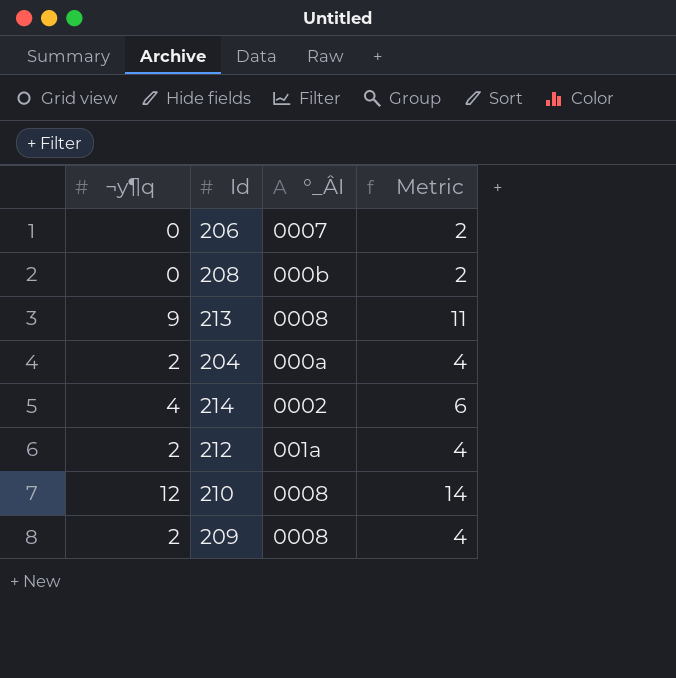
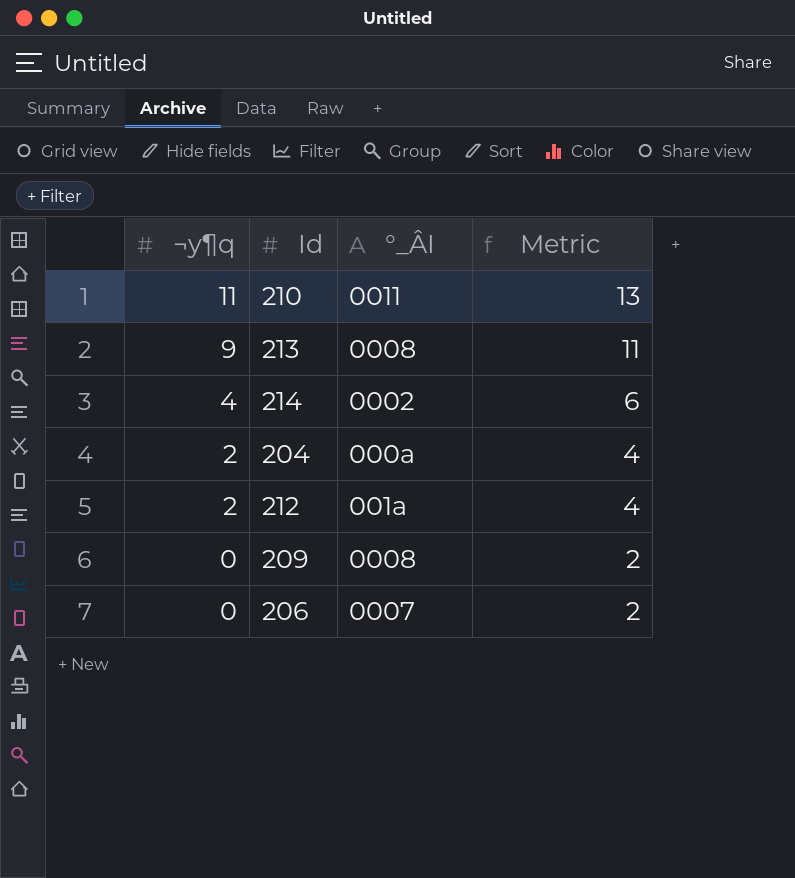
row order: none -> ¬y¶q descending
row 208: 0 | 000b | 2 -> none
210 | ¬y¶q: 12 -> 11
210 | °_ÂI: 0008 -> 0011
210 | Metric: 14 -> 13
209 | ¬y¶q: 2 -> 0
209 | Metric: 4 -> 2

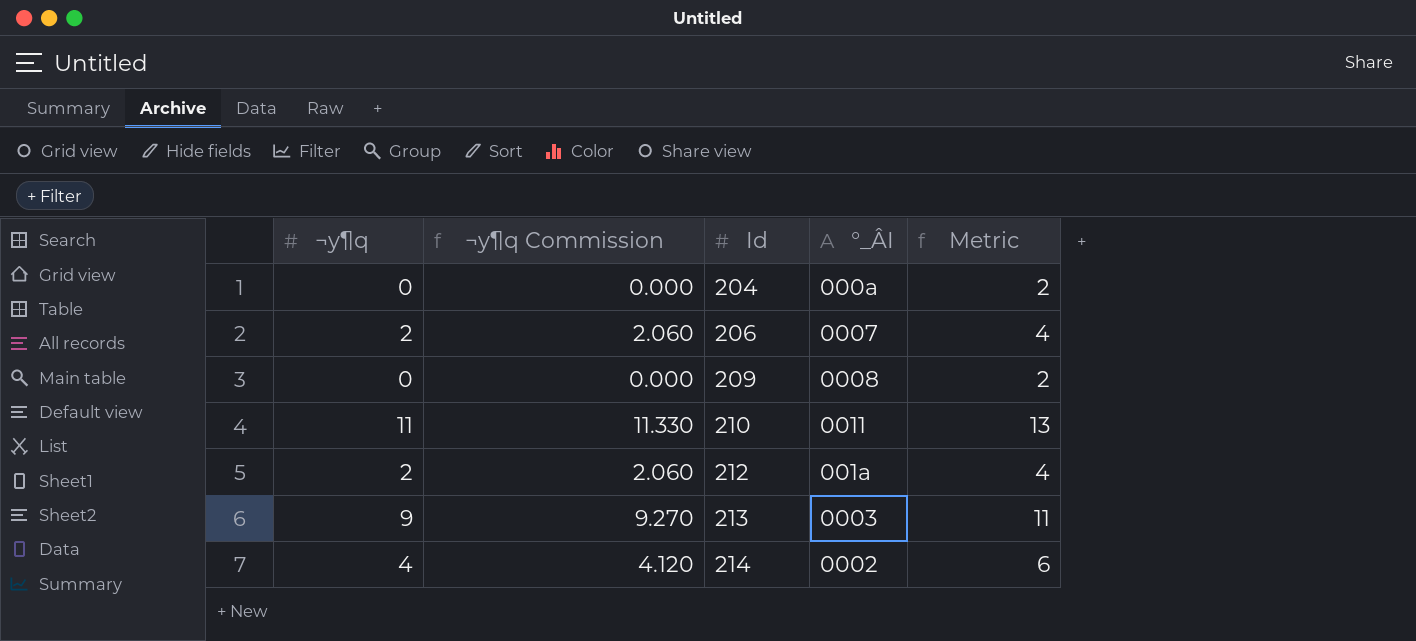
row order: ¬y¶q descending -> Id ascending
column ¬y¶q Commission | formula: none -> [¬y¶q] * 1.03
204 | ¬y¶q: 2 -> 0
204 | Metric: 4 -> 2
206 | ¬y¶q: 0 -> 2
206 | Metric: 2 -> 4
213 | °_ÂI: 0008 -> 0003

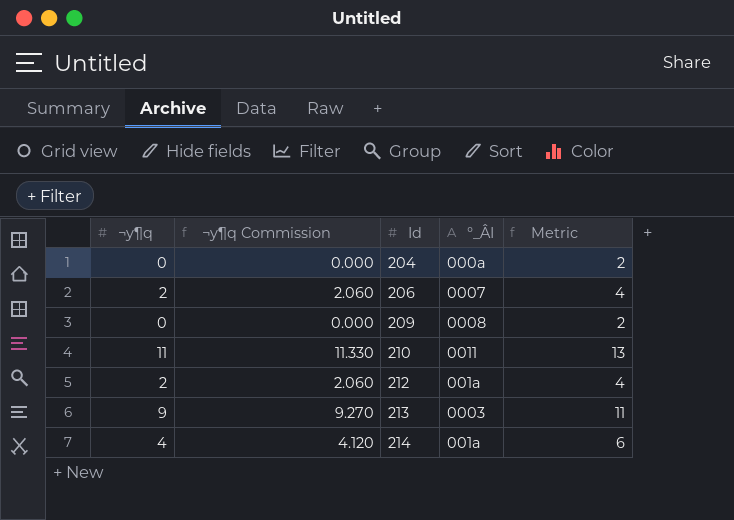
214 | °_ÂI: 0002 -> 001a

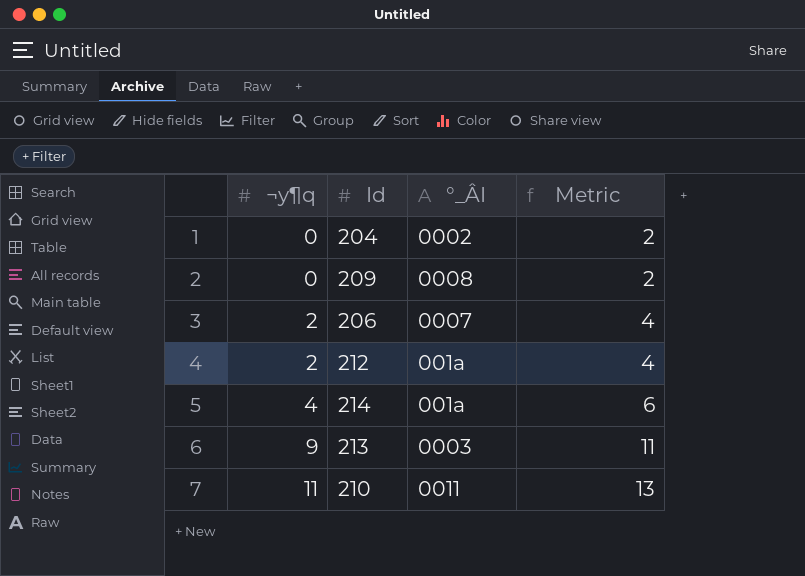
row order: Id ascending -> ¬y¶q ascending
column ¬y¶q Commission | formula: [¬y¶q] * 1.03 -> none
204 | °_ÂI: 000a -> 0002

